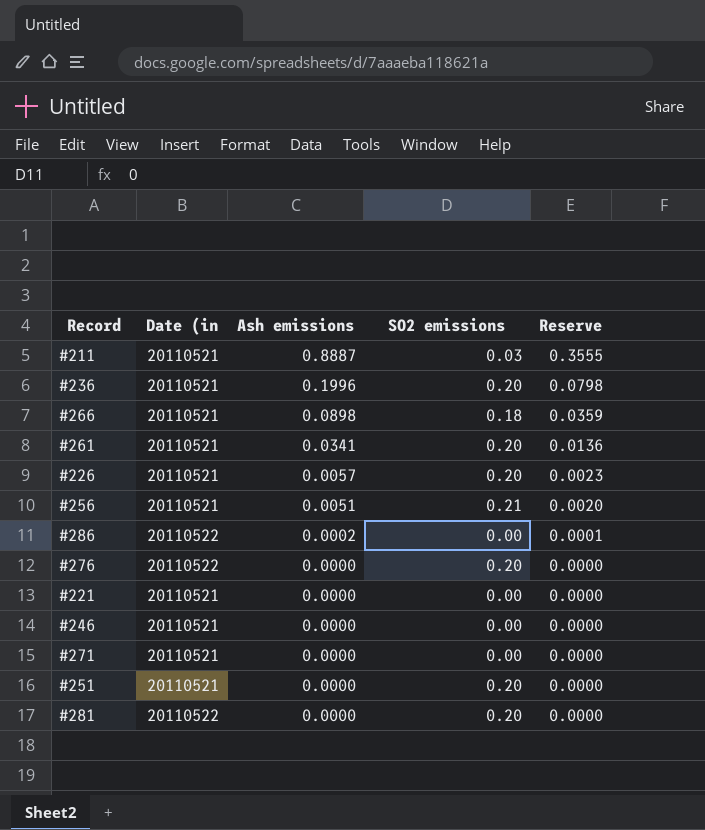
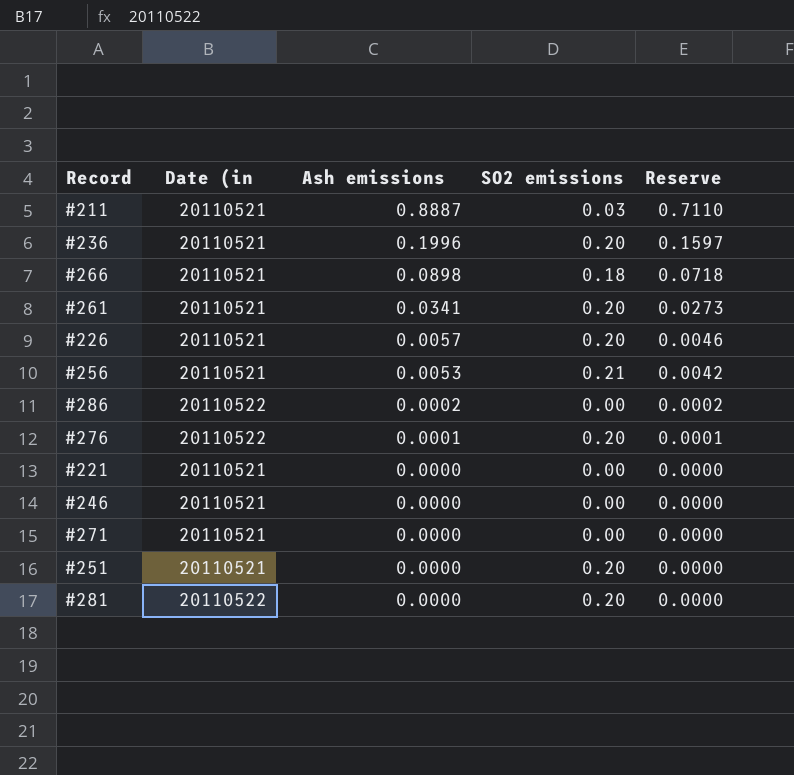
column Reserve | formula: [Ash emissions] * 0.4 -> [Ash emissions] * 0.8
#256 | Ash emissions: 0.0051 -> 0.0053
#276 | Ash emissions: 0.0000 -> 0.0001

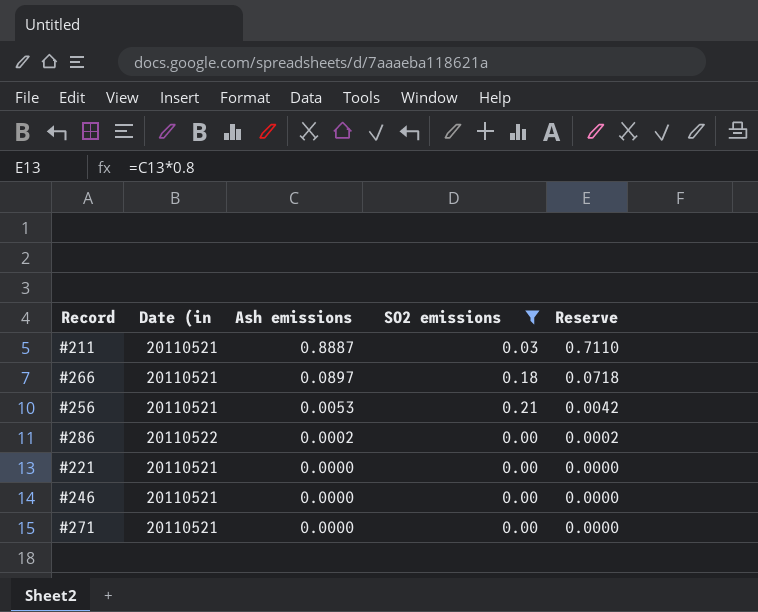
filter: none -> SO2 emissions != 0.20
#266 | Ash emissions: 0.0898 -> 0.0897

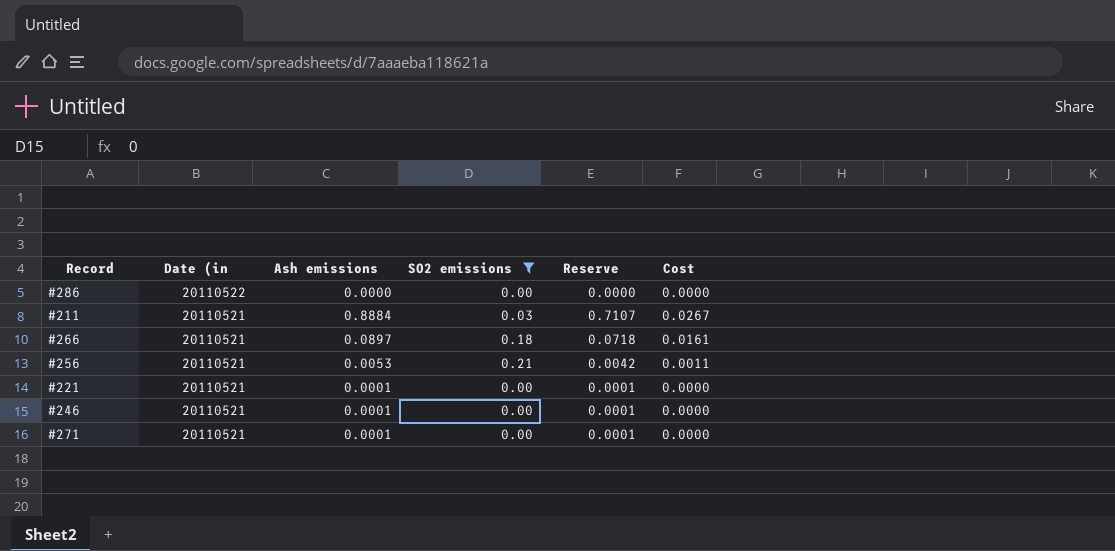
row order: Ash emissions descending -> Date (in descending
column Cost | formula: none -> [Ash emissions] * [SO2 emissions]
#286 | Ash emissions: 0.0002 -> 0.0000
#286 | Reserve: 0.0002 -> 0.0000
#211 | Ash emissions: 0.8887 -> 0.8884
#211 | Reserve: 0.7110 -> 0.7107
#221 | Ash emissions: 0.0000 -> 0.0001
#221 | Reserve: 0.0000 -> 0.0001
#246 | Ash emissions: 0.0000 -> 0.0001
#246 | Reserve: 0.0000 -> 0.0001
#271 | Ash emissions: 0.0000 -> 0.0001
#271 | Reserve: 0.0000 -> 0.0001

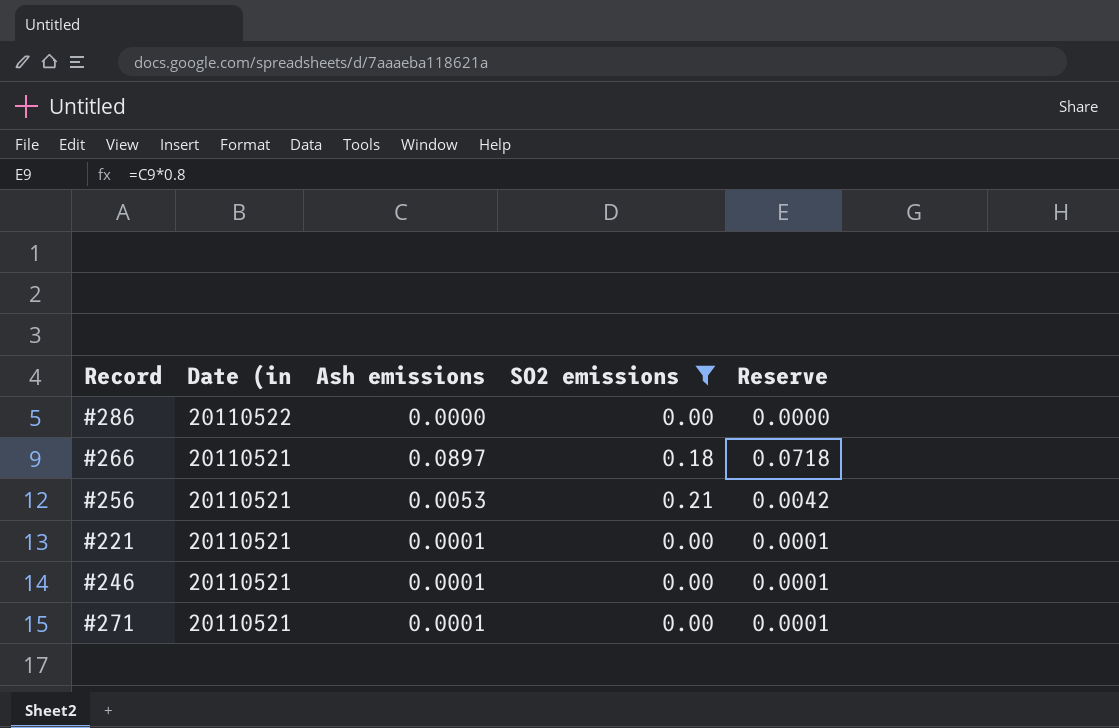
column Cost | formula: [Ash emissions] * [SO2 emissions] -> none
row #211: 20110521 | 0.8884 | 0.03 | 0.7107 | 0.0267 -> none

